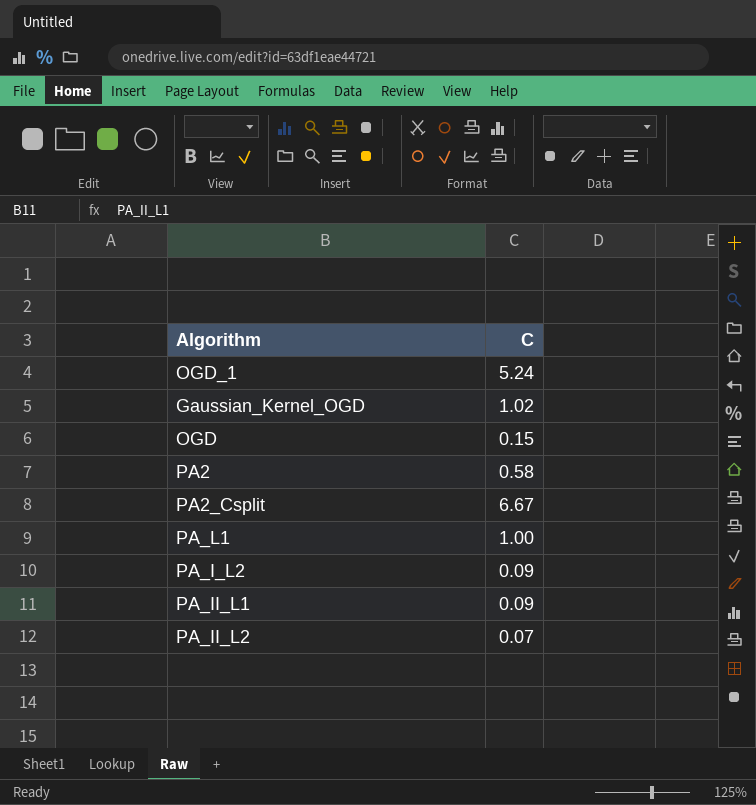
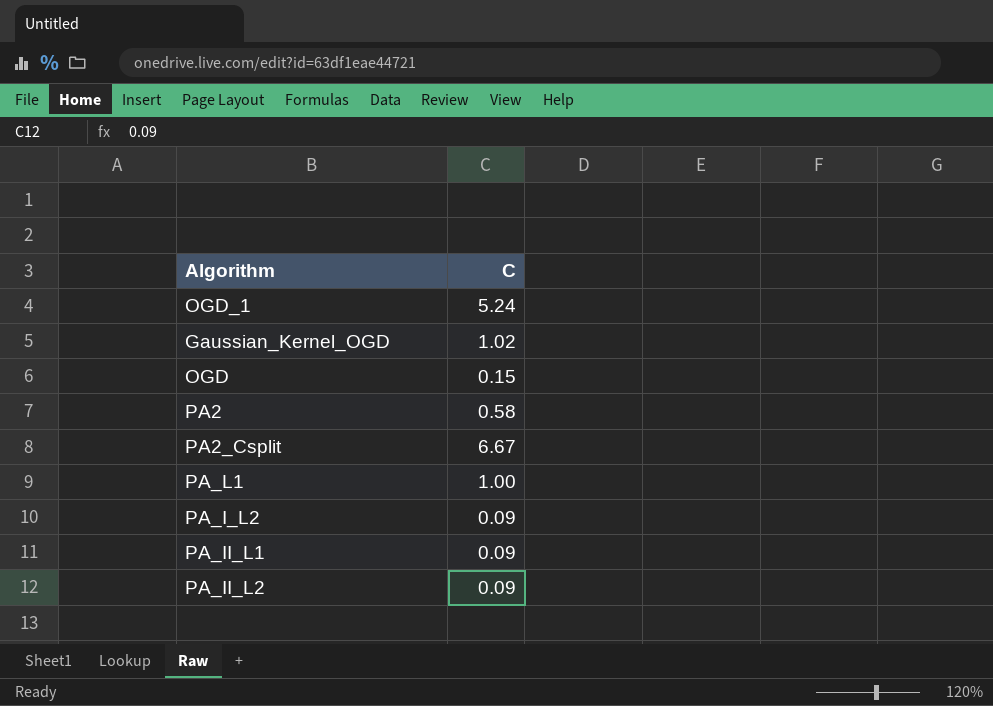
PA_II_L2 | C: 0.07 -> 0.09

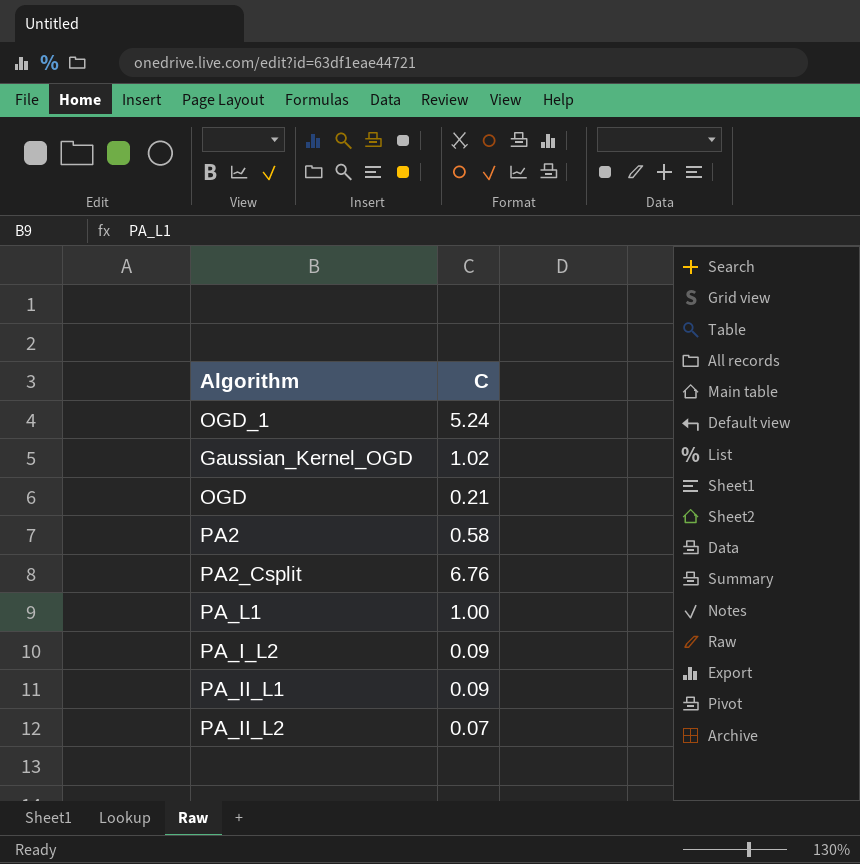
OGD | C: 0.15 -> 0.21
PA2_Csplit | C: 6.67 -> 6.76
PA_II_L2 | C: 0.09 -> 0.07

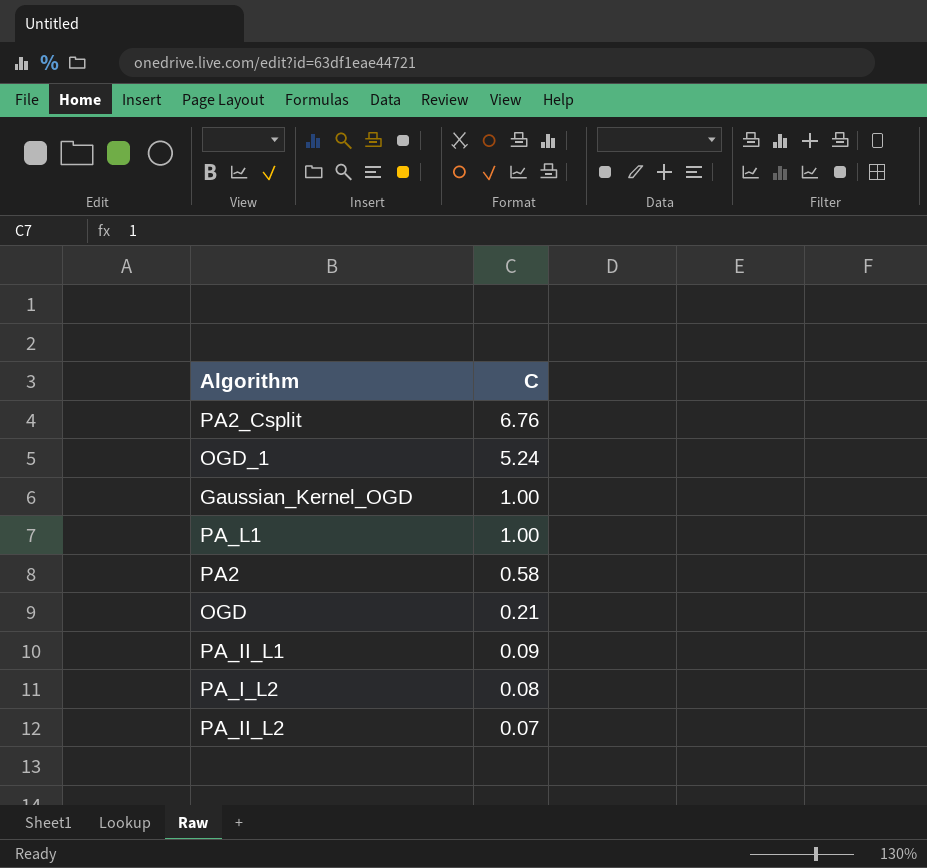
row order: none -> C descending
Gaussian_Kernel_OGD | C: 1.02 -> 1.00
PA_I_L2 | C: 0.09 -> 0.08

